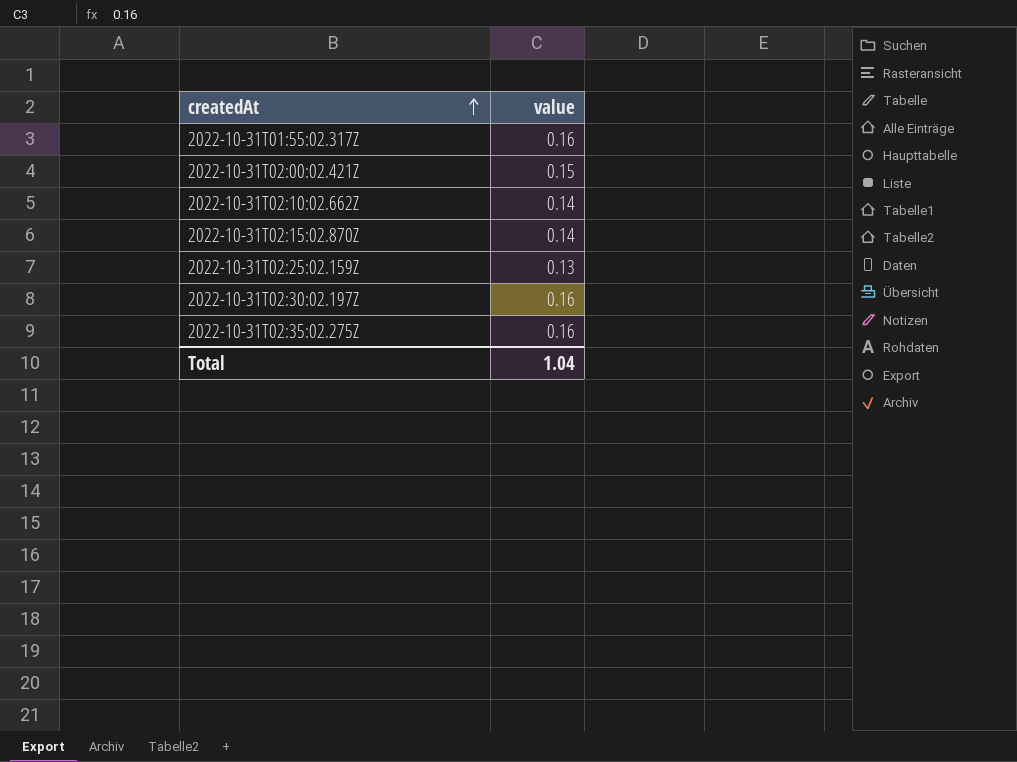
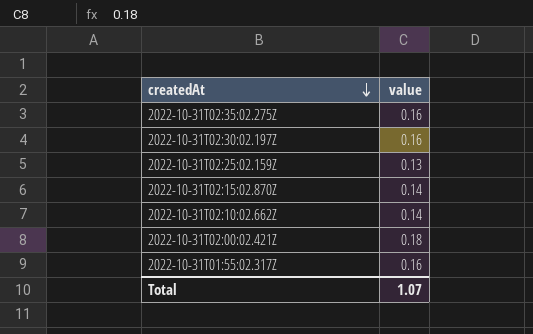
row order: createdAt ascending -> createdAt descending
2022-10-31T02:00:02.421Z | value: 0.15 -> 0.18
Total | value: 1.04 -> 1.07

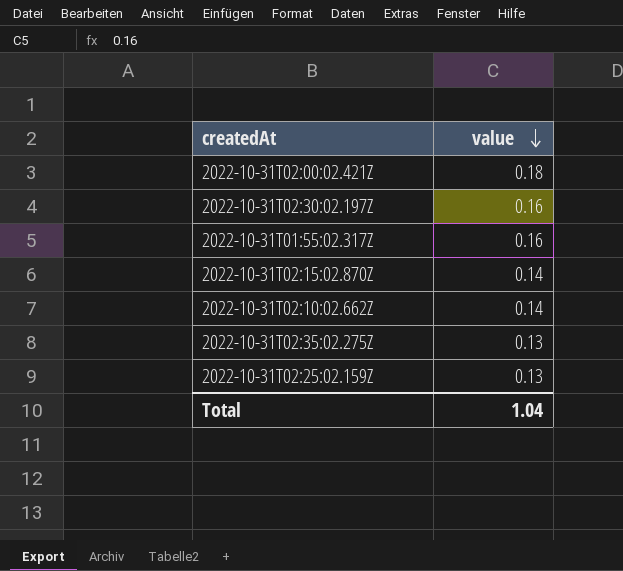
row order: createdAt descending -> value descending
2022-10-31T02:35:02.275Z | value: 0.16 -> 0.13
Total | value: 1.07 -> 1.04

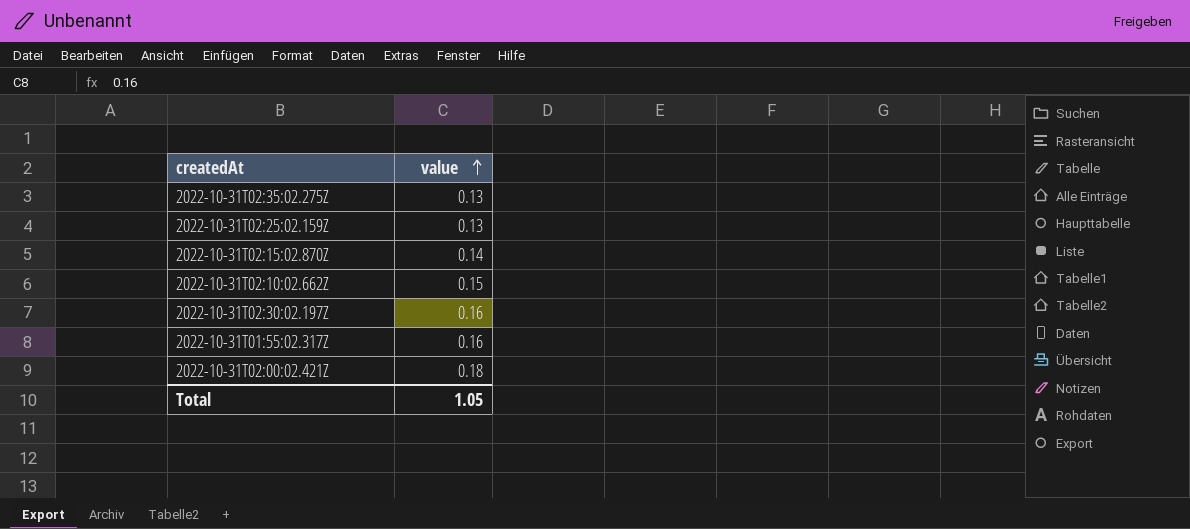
row order: value descending -> value ascending
2022-10-31T02:10:02.662Z | value: 0.14 -> 0.15
Total | value: 1.04 -> 1.05

